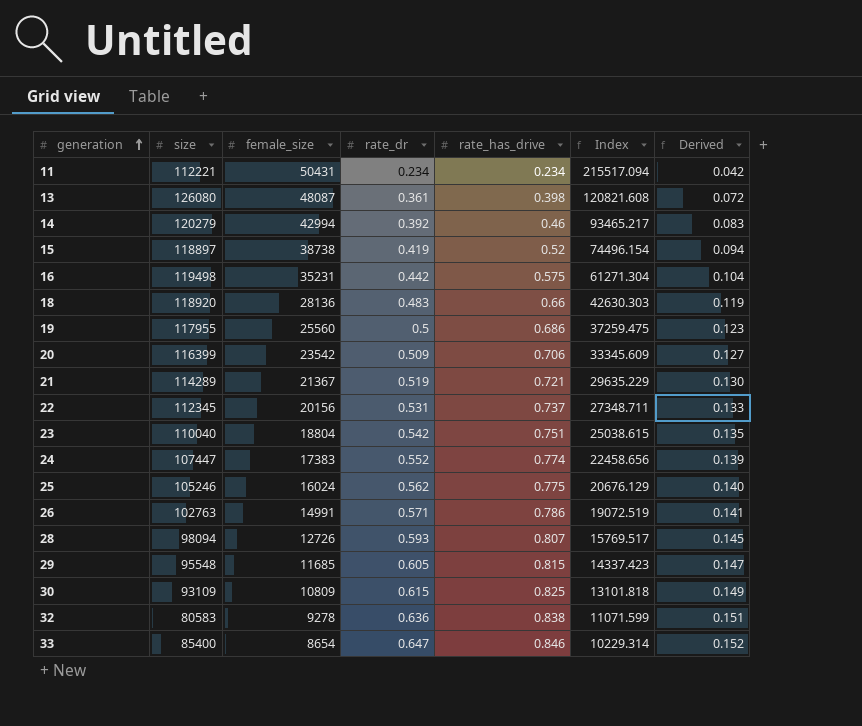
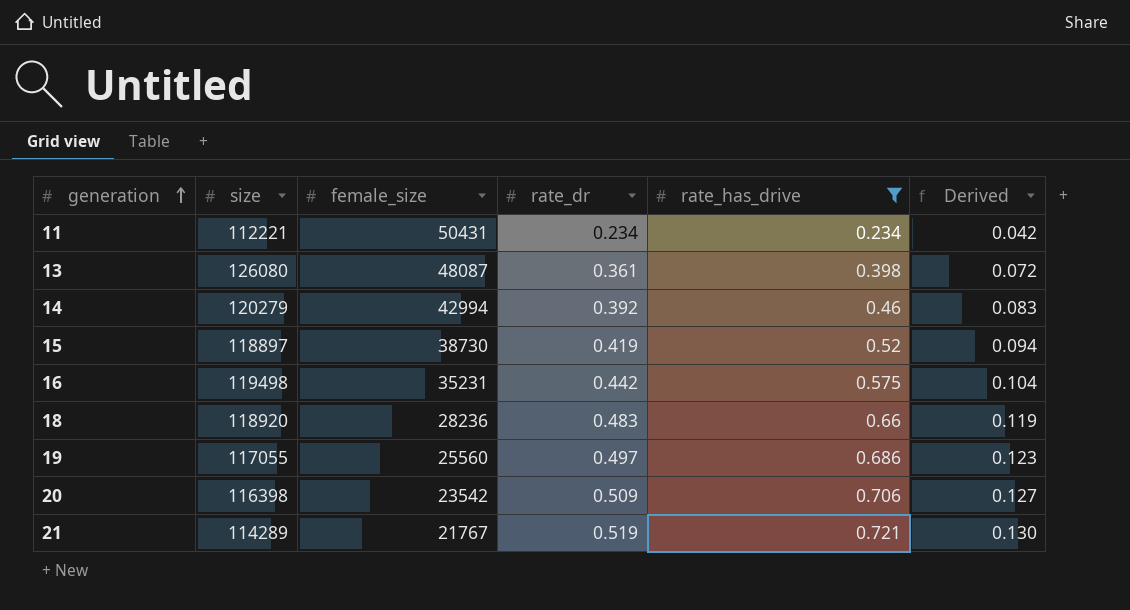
filter: none -> rate_has_drive <= 0.721
column Index | formula: [female_size] / [rate_has_drive] -> none
15 | female_size: 38738 -> 38730
18 | female_size: 28136 -> 28236
19 | size: 117955 -> 117055
19 | rate_dr: 0.5 -> 0.497
20 | size: 116399 -> 116398
21 | female_size: 21367 -> 21767

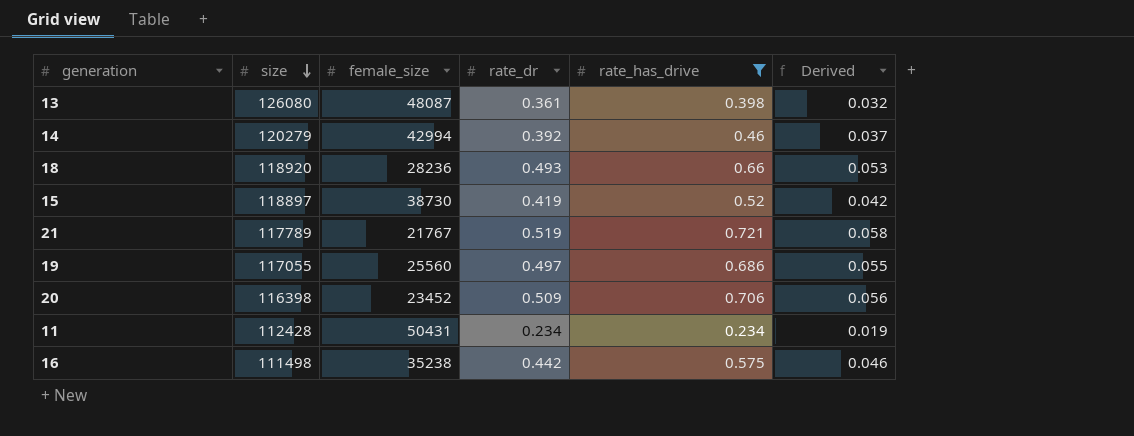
row order: generation ascending -> size descending
column Derived | formula: [rate_has_drive] * 0.18 -> [rate_has_drive] * 0.08
18 | rate_dr: 0.483 -> 0.493
21 | size: 114289 -> 117789
20 | female_size: 23542 -> 23452
11 | size: 112221 -> 112428
16 | size: 119498 -> 111498
16 | female_size: 35231 -> 35238

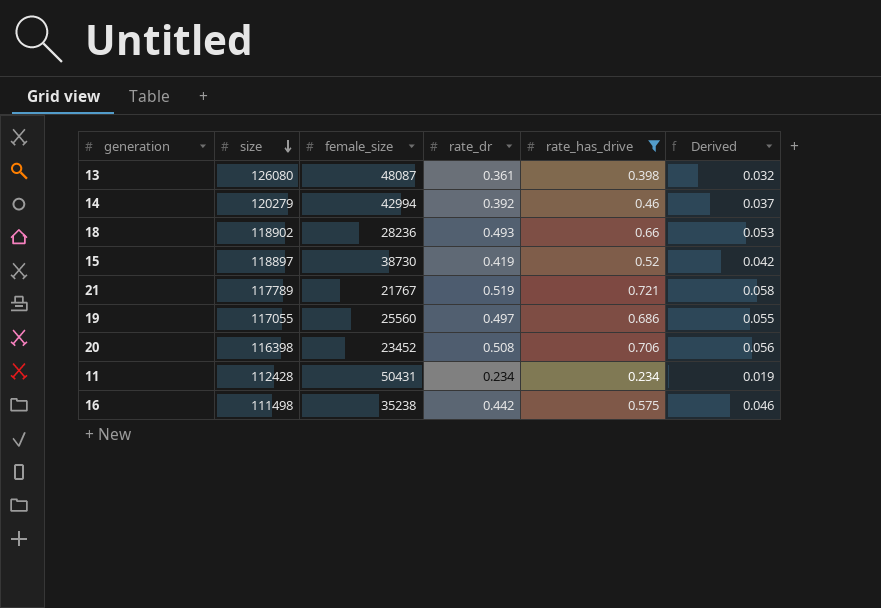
18 | size: 118920 -> 118902
20 | rate_dr: 0.509 -> 0.508

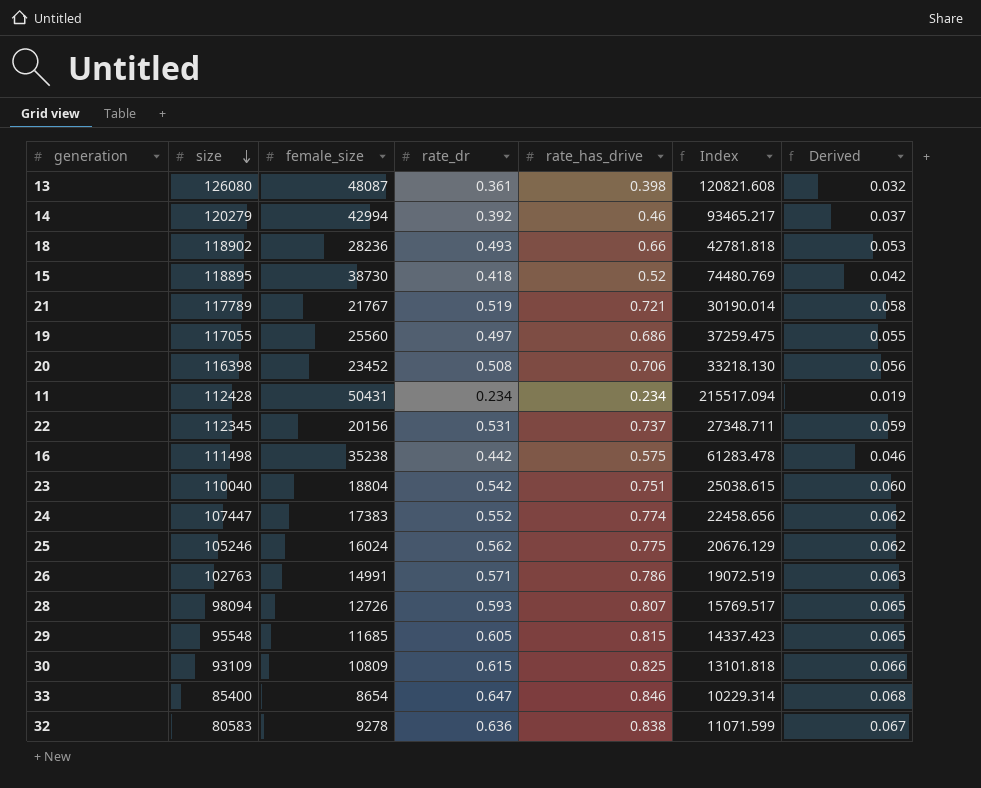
filter: rate_has_drive <= 0.721 -> none
column Index | formula: none -> [female_size] / [rate_has_drive]
15 | size: 118897 -> 118895
15 | rate_dr: 0.419 -> 0.418

